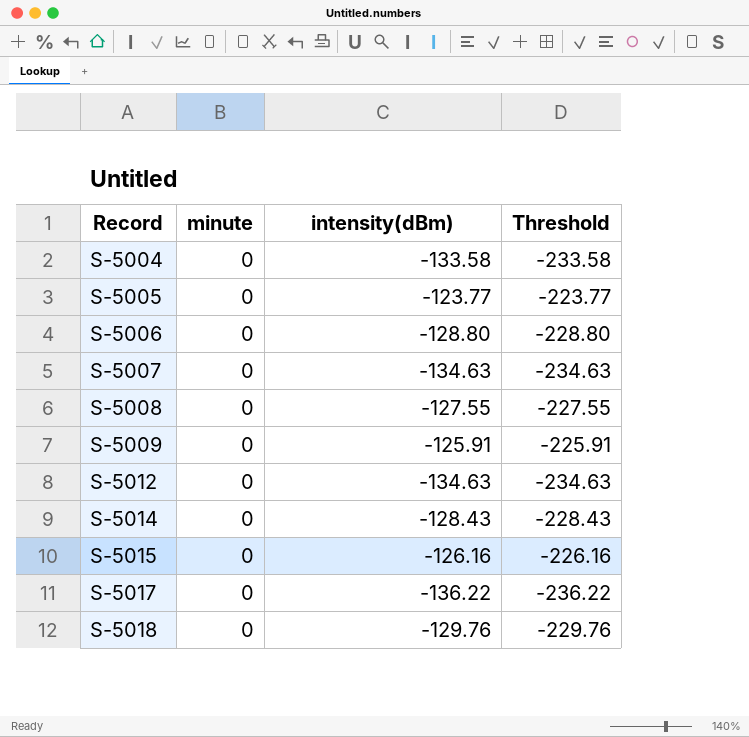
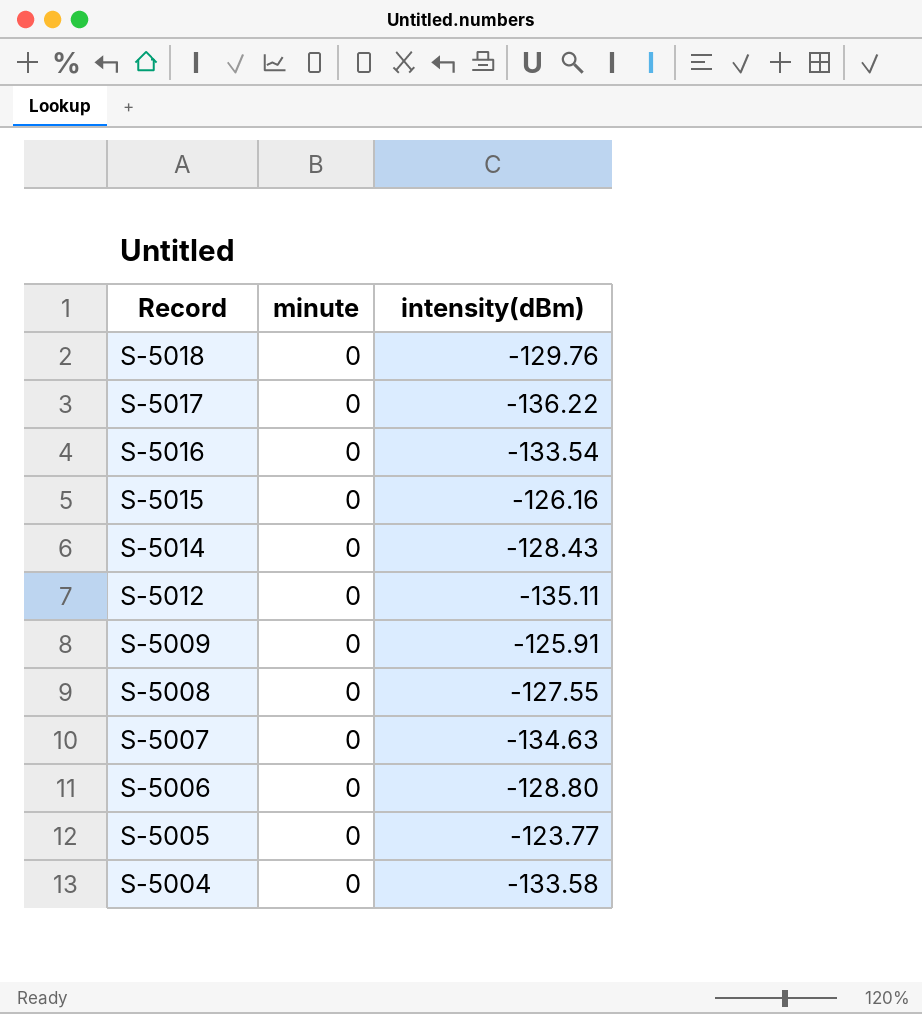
row order: Record ascending -> Record descending
column Threshold | formula: [intensity(dBm)] - 100 -> none
row S-5016: none -> 0 | -133.54
S-5012 | intensity(dBm): -134.63 -> -135.11

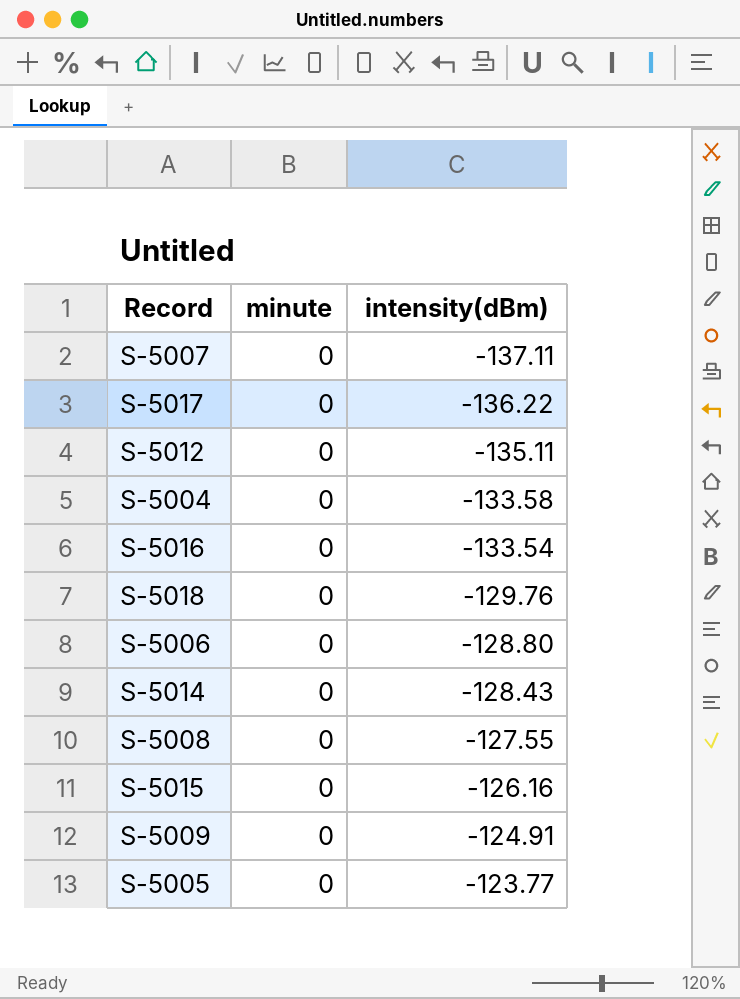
row order: Record descending -> intensity(dBm) ascending
S-5007 | intensity(dBm): -134.63 -> -137.11
S-5009 | intensity(dBm): -125.91 -> -124.91

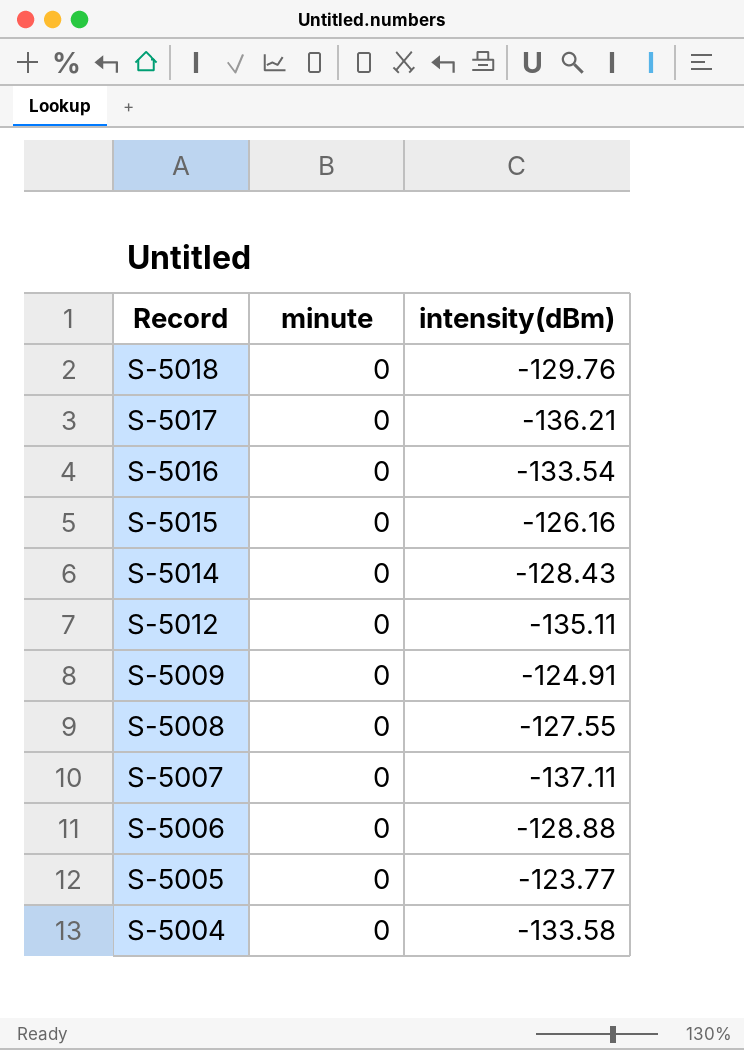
row order: intensity(dBm) ascending -> Record descending
S-5017 | intensity(dBm): -136.22 -> -136.21
S-5006 | intensity(dBm): -128.80 -> -128.88

